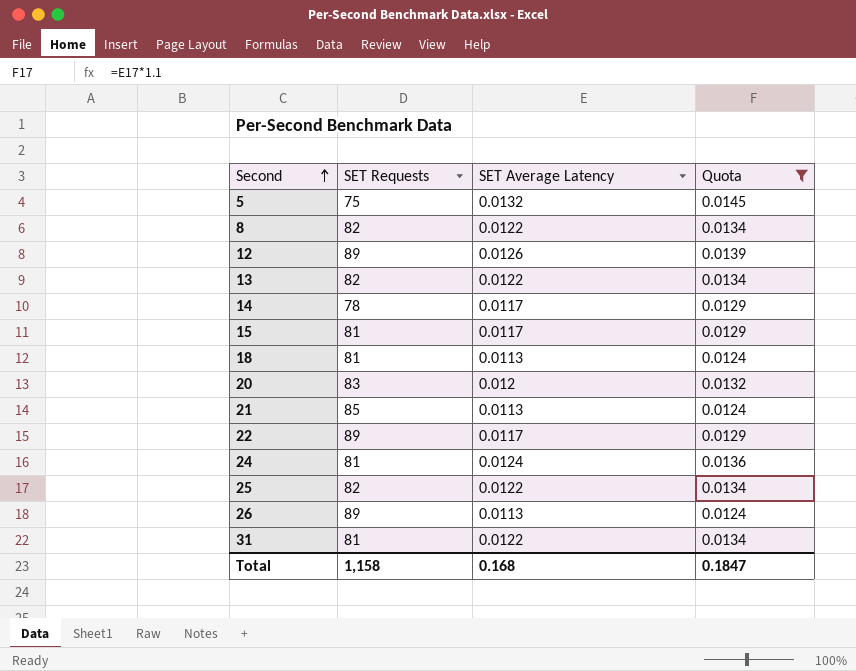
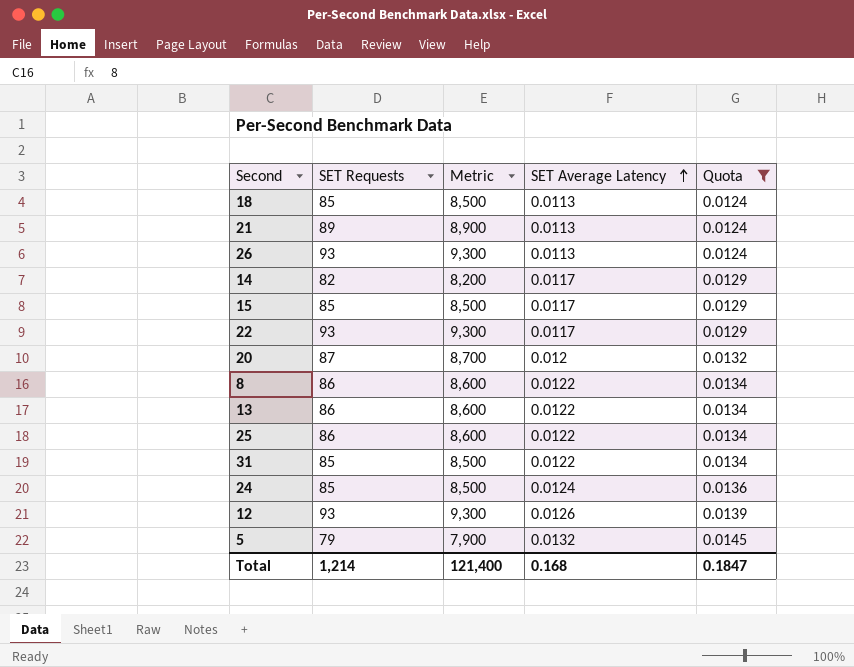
row order: Second ascending -> SET Average Latency ascending
column Metric | formula: none -> [SET Requests] * 100
18 | SET Requests: 81 -> 85
21 | SET Requests: 85 -> 89
26 | SET Requests: 89 -> 93
14 | SET Requests: 78 -> 82
15 | SET Requests: 81 -> 85
22 | SET Requests: 89 -> 93
20 | SET Requests: 83 -> 87
8 | SET Requests: 82 -> 86
13 | SET Requests: 82 -> 86
25 | SET Requests: 82 -> 86
31 | SET Requests: 81 -> 85
24 | SET Requests: 81 -> 85
12 | SET Requests: 89 -> 93
5 | SET Requests: 75 -> 79
Total | SET Requests: 1,158 -> 1,214

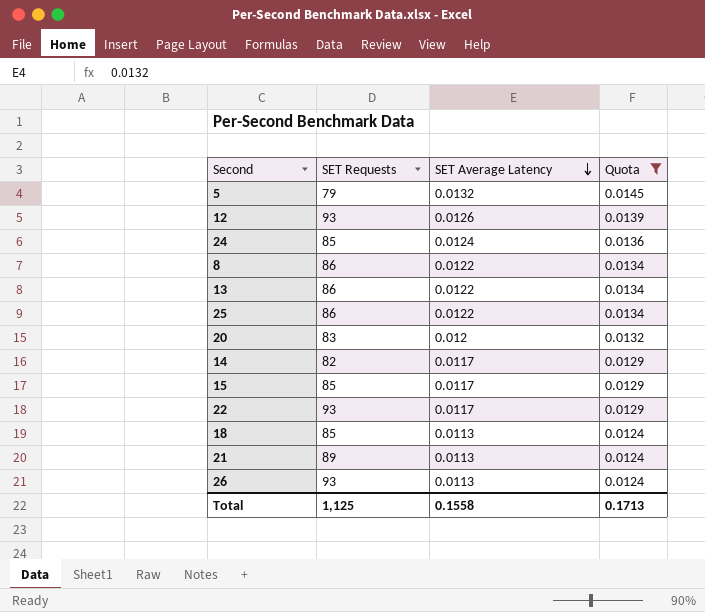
row order: SET Average Latency ascending -> SET Average Latency descending
column Metric | formula: [SET Requests] * 100 -> none
row 31: 85 | 8,500 | 0.0122 | 0.0134 -> none
20 | SET Requests: 87 -> 83
Total | SET Requests: 1,214 -> 1,125
Total | SET Average Latency: 0.168 -> 0.1558
Total | Quota: 0.1847 -> 0.1713

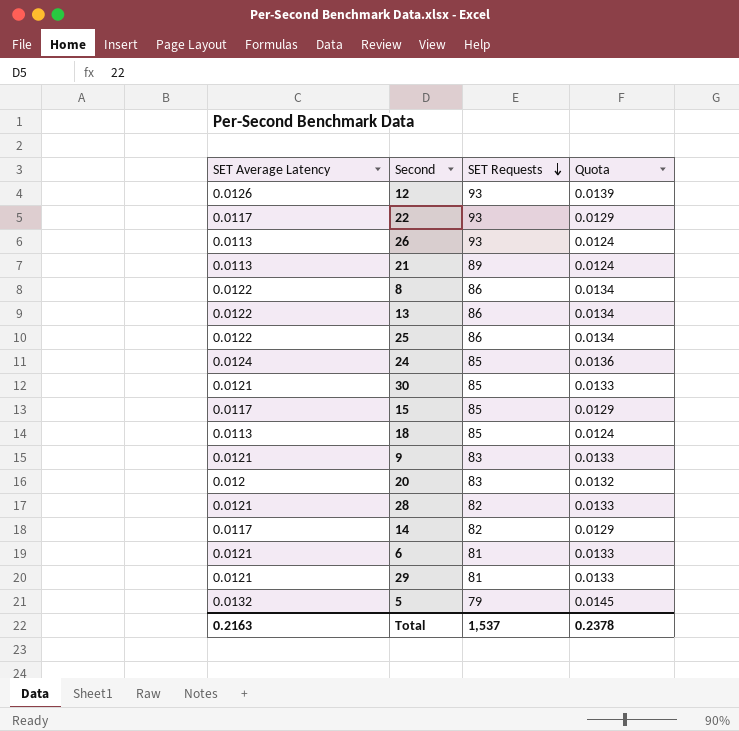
filter: Quota != 0.0133 -> none
row order: SET Average Latency descending -> SET Requests descending
column SET Average Latency | position: 3 -> 1
Total | SET Average Latency: 0.1558 -> 0.2163
Total | SET Requests: 1,125 -> 1,537
Total | Quota: 0.1713 -> 0.2378

